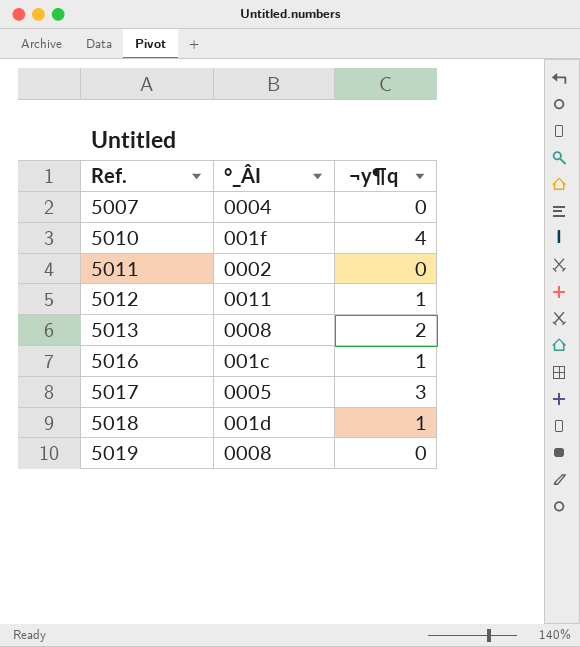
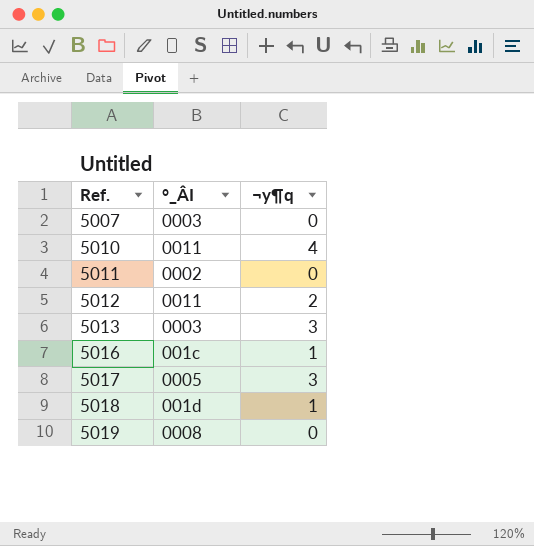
5007 | °_ÂI: 0004 -> 0003
5010 | °_ÂI: 001f -> 0011
5012 | ¬y¶q: 1 -> 2
5013 | °_ÂI: 0008 -> 0003
5013 | ¬y¶q: 2 -> 3

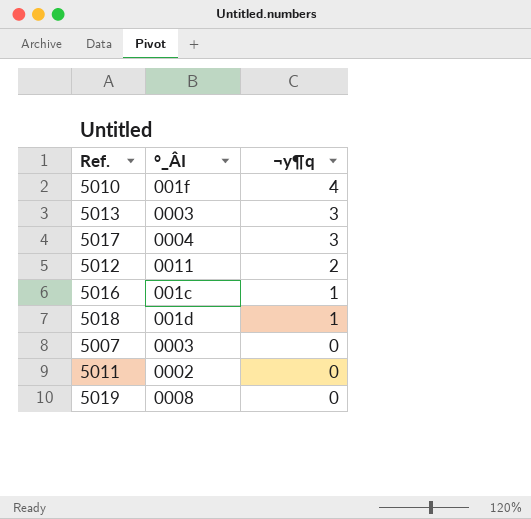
row order: Ref. ascending -> ¬y¶q descending
5010 | °_ÂI: 0011 -> 001f
5017 | °_ÂI: 0005 -> 0004

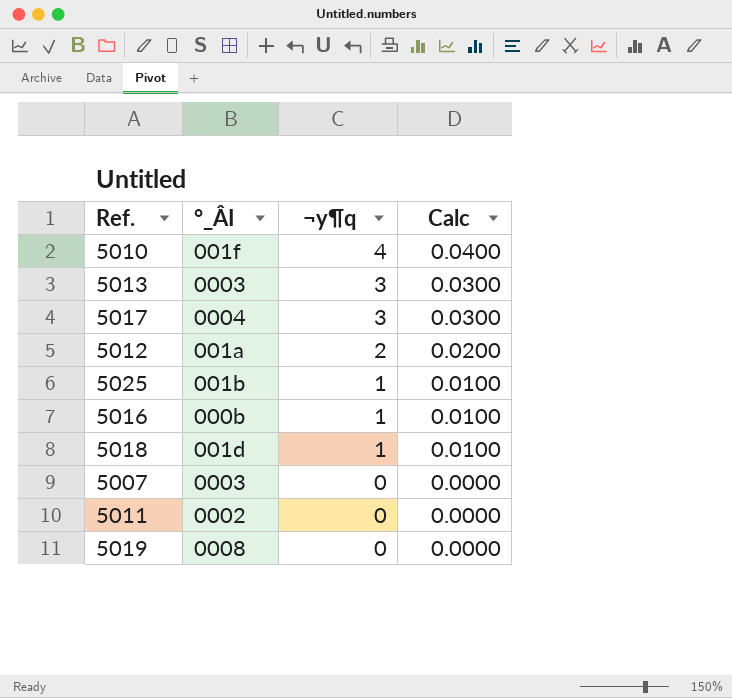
column Calc | formula: none -> [¬y¶q] * 0.01
5012 | °_ÂI: 0011 -> 001a
row 5025: none -> 001b | 1 | 0.0100
5016 | °_ÂI: 001c -> 000b

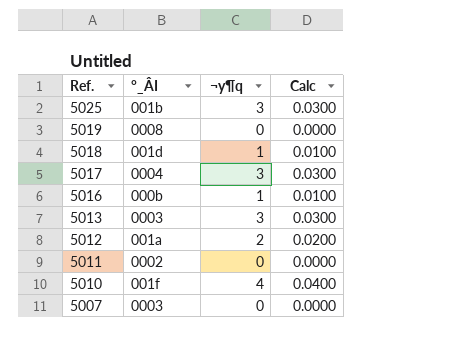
row order: ¬y¶q descending -> Ref. descending
5025 | ¬y¶q: 1 -> 3
5025 | Calc: 0.0100 -> 0.0300

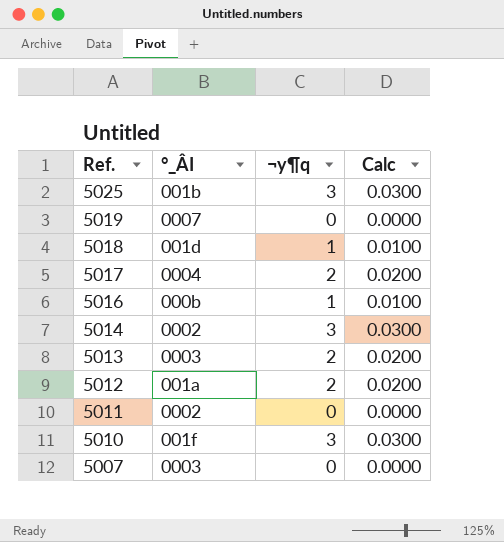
5019 | °_ÂI: 0008 -> 0007
5017 | ¬y¶q: 3 -> 2
5017 | Calc: 0.0300 -> 0.0200
row 5014: none -> 0002 | 3 | 0.0300
5013 | ¬y¶q: 3 -> 2
5013 | Calc: 0.0300 -> 0.0200
5010 | ¬y¶q: 4 -> 3
5010 | Calc: 0.0400 -> 0.0300

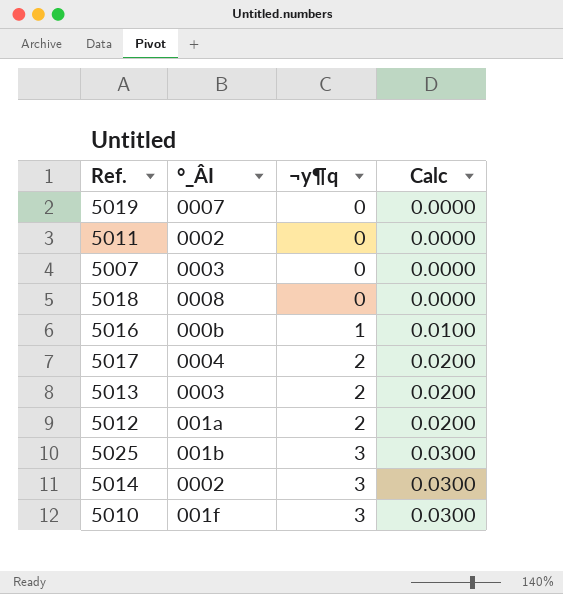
row order: Ref. descending -> ¬y¶q ascending
5018 | °_ÂI: 001d -> 0008
5018 | ¬y¶q: 1 -> 0
5018 | Calc: 0.0100 -> 0.0000

